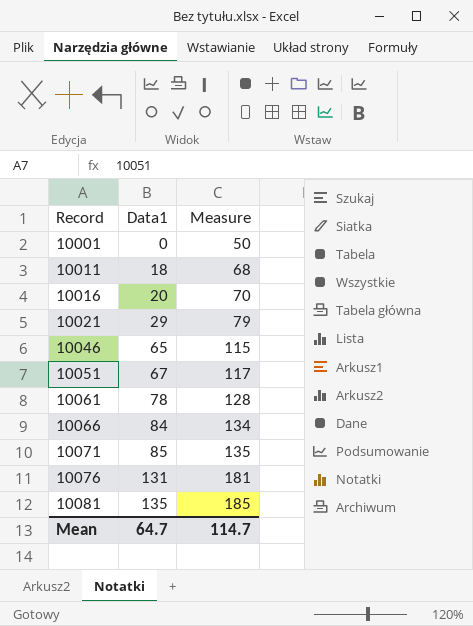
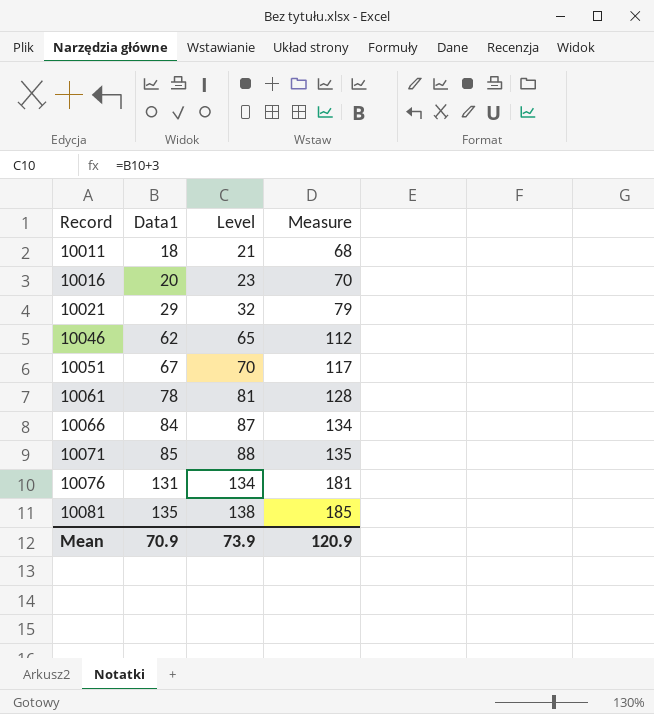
column Level | formula: none -> [Data1] + 3
row 10001: 0 | 50 -> none
10046 | Data1: 65 -> 62
10046 | Measure: 115 -> 112
Mean | Data1: 64.7 -> 70.9
Mean | Measure: 114.7 -> 120.9

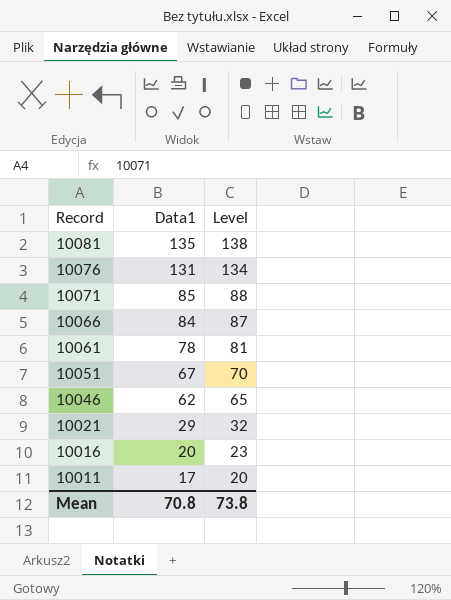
row order: Record ascending -> Record descending
column Measure | formula: [Data1] + 50 -> none
10011 | Data1: 18 -> 17
10011 | Level: 21 -> 20
Mean | Data1: 70.9 -> 70.8
Mean | Level: 73.9 -> 73.8

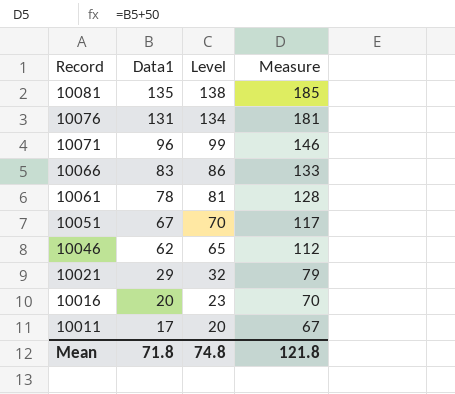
column Measure | formula: none -> [Data1] + 50
10071 | Data1: 85 -> 96
10071 | Level: 88 -> 99
10066 | Data1: 84 -> 83
10066 | Level: 87 -> 86
Mean | Data1: 70.8 -> 71.8
Mean | Level: 73.8 -> 74.8

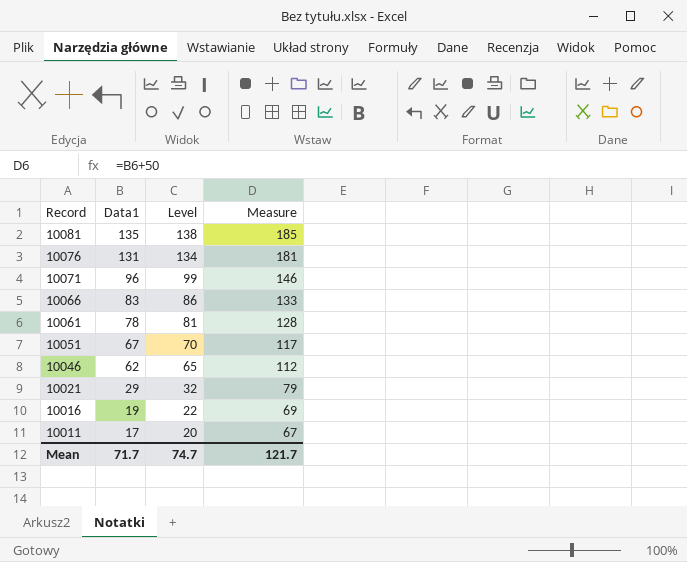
10016 | Data1: 20 -> 19
10016 | Level: 23 -> 22
10016 | Measure: 70 -> 69
Mean | Data1: 71.8 -> 71.7
Mean | Level: 74.8 -> 74.7
Mean | Measure: 121.8 -> 121.7

